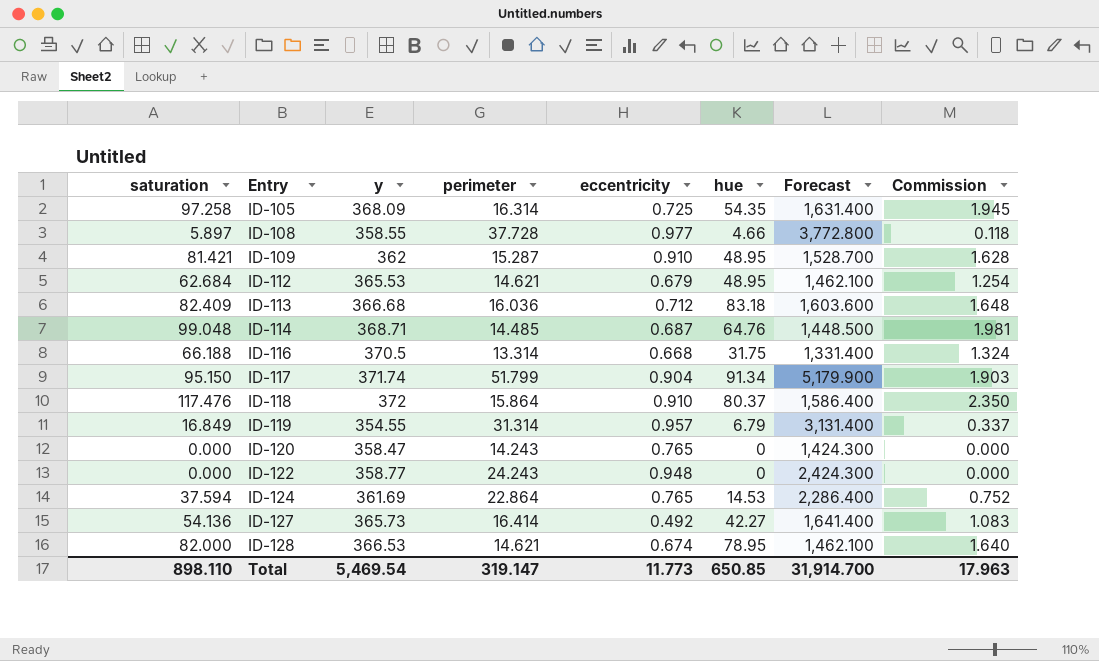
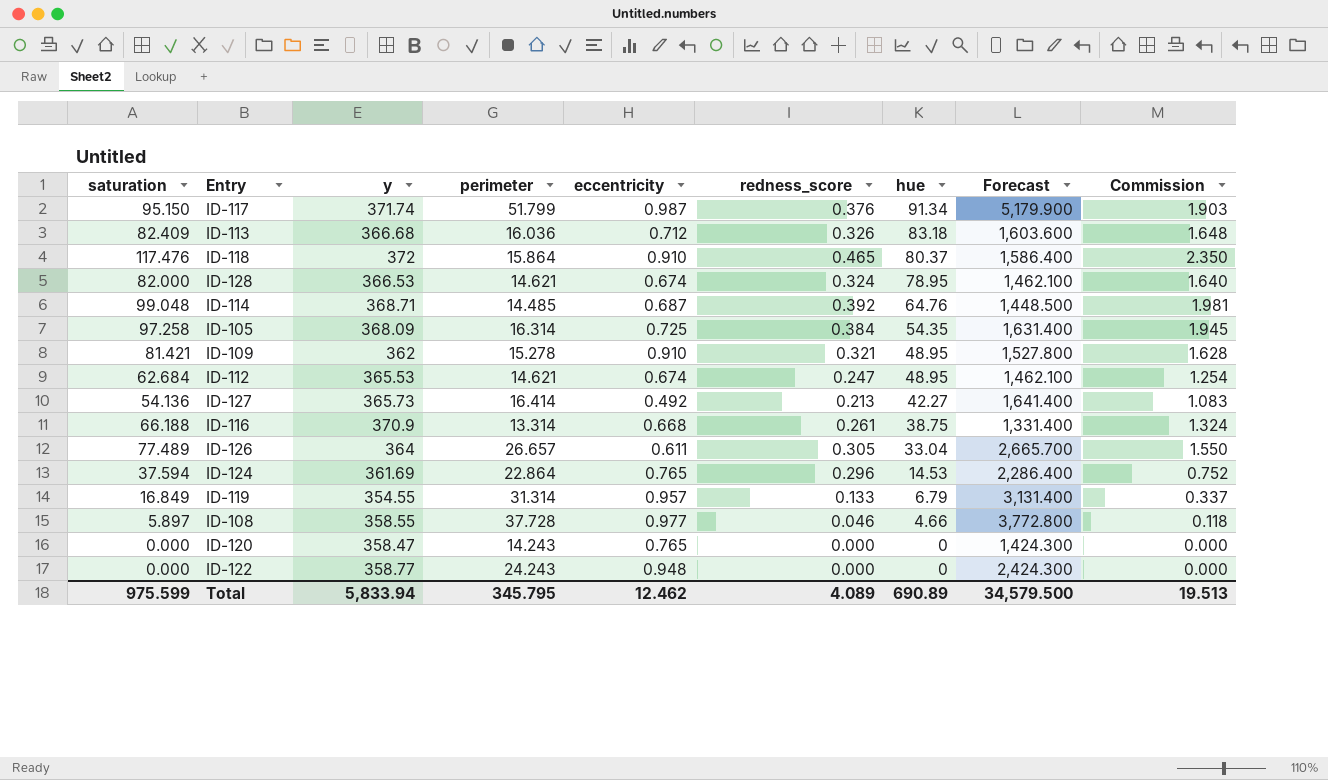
row order: Entry ascending -> hue descending
column redness_score | position: none -> 6
ID-117 | eccentricity: 0.904 -> 0.987
ID-109 | perimeter: 15.287 -> 15.278
ID-109 | Forecast: 1,528.700 -> 1,527.800
ID-112 | eccentricity: 0.679 -> 0.674
ID-116 | y: 370.5 -> 370.9
ID-116 | hue: 31.75 -> 38.75
row ID-126: none -> 77.489 | 364 | 26.657 | 0.611 | 0.305 | 33.04 | 2,665.700 | 1.550
Total | saturation: 898.110 -> 975.599
Total | y: 5,469.54 -> 5,833.94
Total | perimeter: 319.147 -> 345.795
Total | eccentricity: 11.773 -> 12.462
Total | hue: 650.85 -> 690.89
Total | Forecast: 31,914.700 -> 34,579.500
Total | Commission: 17.963 -> 19.513

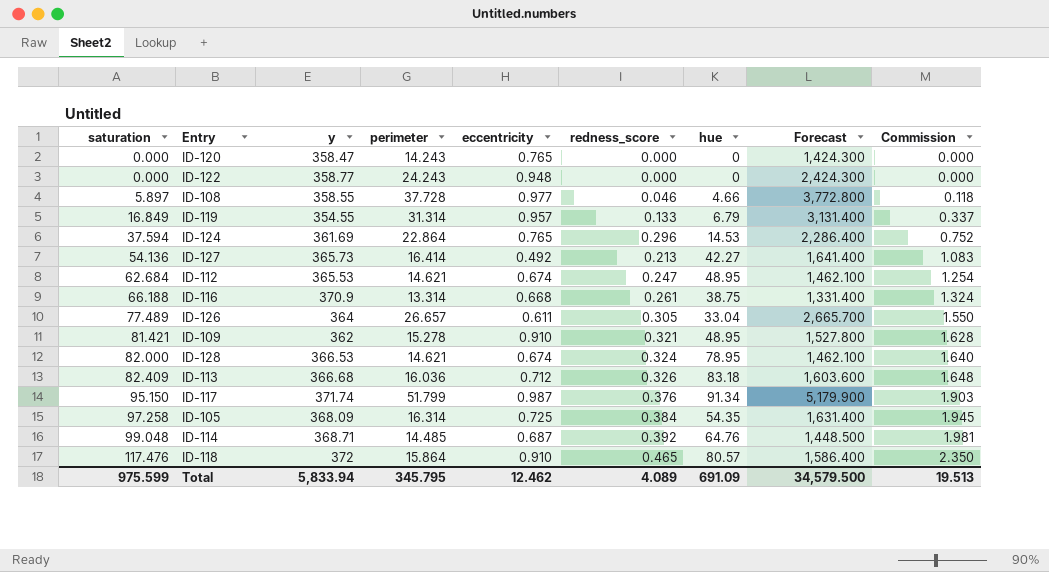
row order: hue descending -> saturation ascending
ID-118 | hue: 80.37 -> 80.57
Total | hue: 690.89 -> 691.09

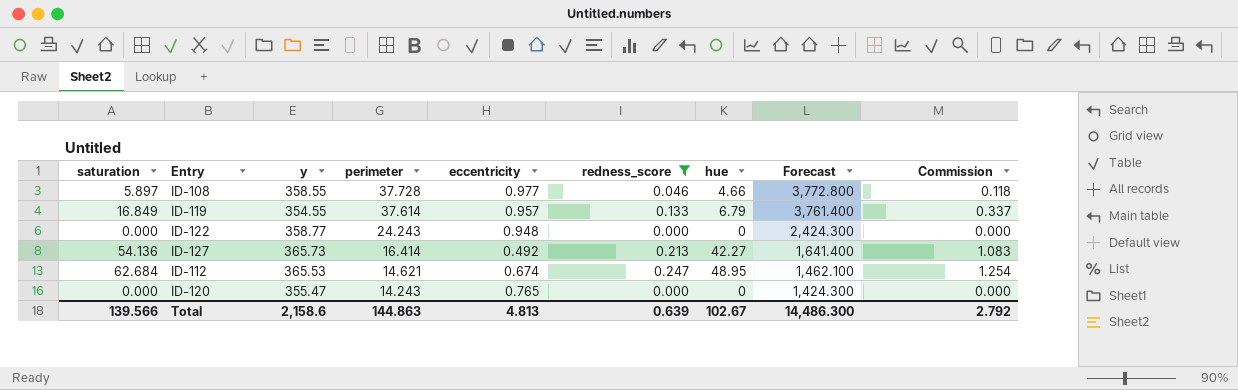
filter: none -> redness_score <= 0.247
row order: saturation ascending -> perimeter descending
ID-119 | perimeter: 31.314 -> 37.614
ID-119 | Forecast: 3,131.400 -> 3,761.400
ID-120 | y: 358.47 -> 355.47
Total | saturation: 975.599 -> 139.566
Total | y: 5,833.94 -> 2,158.6
Total | perimeter: 345.795 -> 144.863
Total | eccentricity: 12.462 -> 4.813
Total | redness_score: 4.089 -> 0.639
Total | hue: 691.09 -> 102.67
Total | Forecast: 34,579.500 -> 14,486.300
Total | Commission: 19.513 -> 2.792

